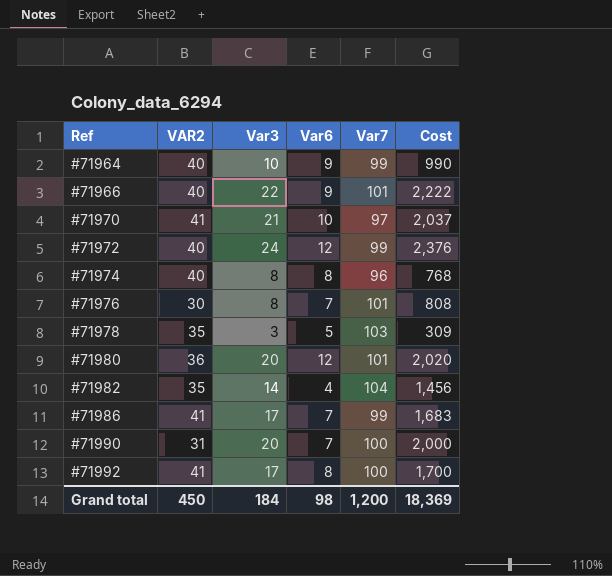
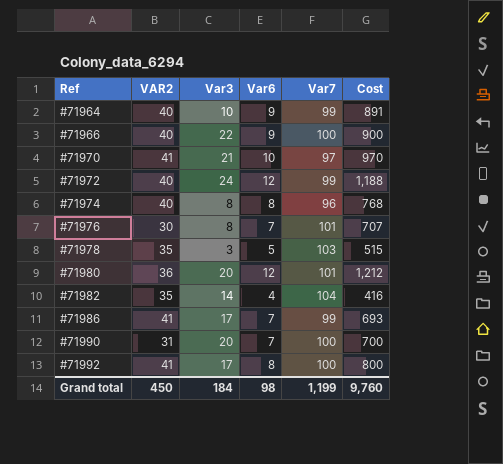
column Cost | formula: [Var3] * [Var7] -> [Var6] * [Var7]
#71966 | Var7: 101 -> 100
Grand total | Var7: 1,200 -> 1,199
Grand total | Cost: 18,369 -> 9,760

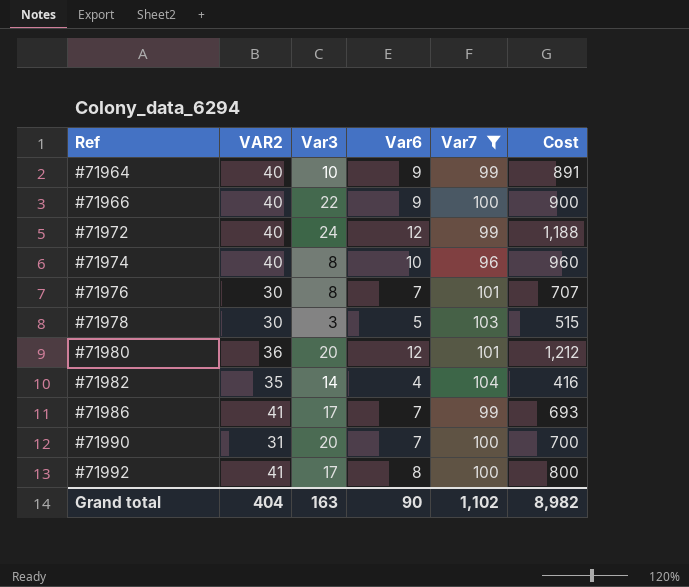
filter: none -> Var7 != 97
#71974 | Var6: 8 -> 10
#71974 | Cost: 768 -> 960
#71978 | VAR2: 35 -> 30
Grand total | VAR2: 450 -> 404
Grand total | Var3: 184 -> 163
Grand total | Var6: 98 -> 90
Grand total | Var7: 1,199 -> 1,102
Grand total | Cost: 9,760 -> 8,982

